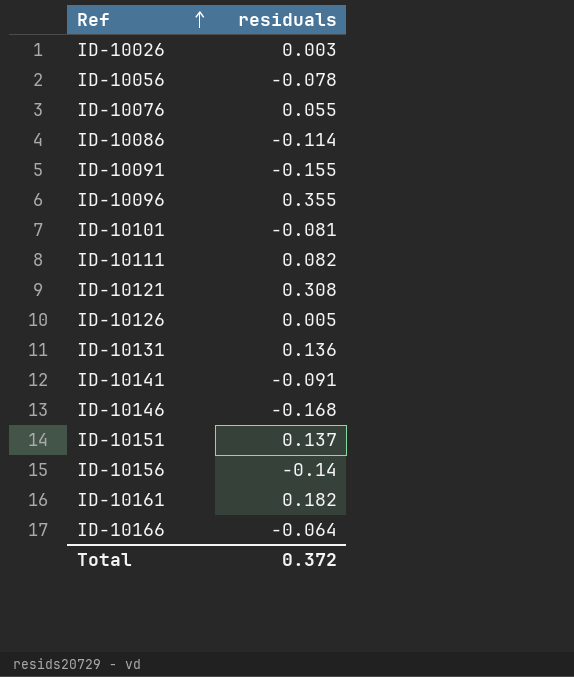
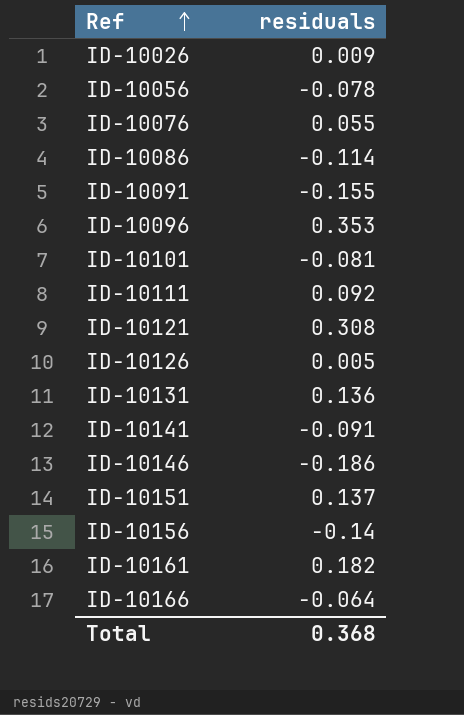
ID-10026 | residuals: 0.003 -> 0.009
ID-10096 | residuals: 0.355 -> 0.353
ID-10111 | residuals: 0.082 -> 0.092
ID-10146 | residuals: -0.168 -> -0.186
Total | residuals: 0.372 -> 0.368

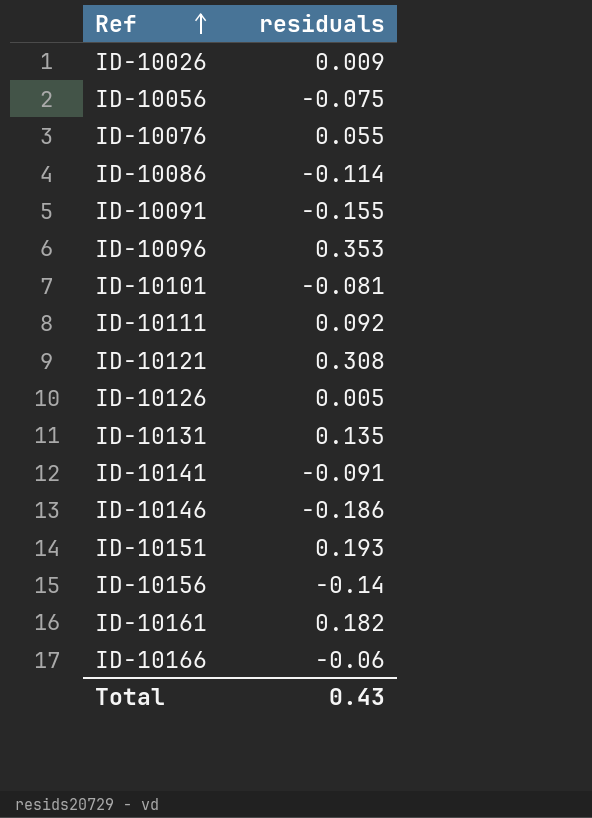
ID-10056 | residuals: -0.078 -> -0.075
ID-10131 | residuals: 0.136 -> 0.135
ID-10151 | residuals: 0.137 -> 0.193
ID-10166 | residuals: -0.064 -> -0.06
Total | residuals: 0.368 -> 0.43

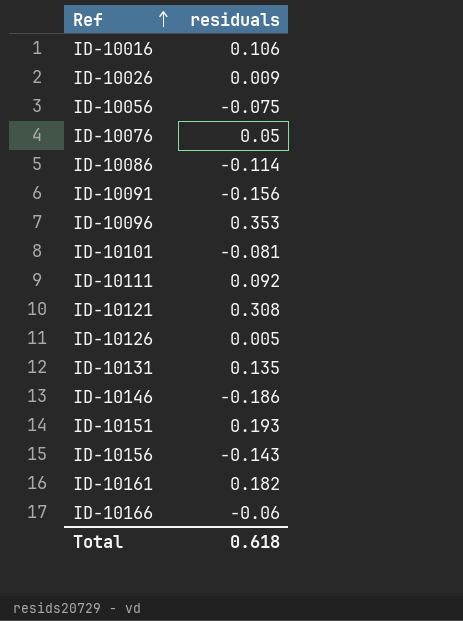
row ID-10141: -0.091 -> none
row ID-10016: none -> 0.106
ID-10076 | residuals: 0.055 -> 0.05
ID-10091 | residuals: -0.155 -> -0.156
ID-10156 | residuals: -0.14 -> -0.143
Total | residuals: 0.43 -> 0.618

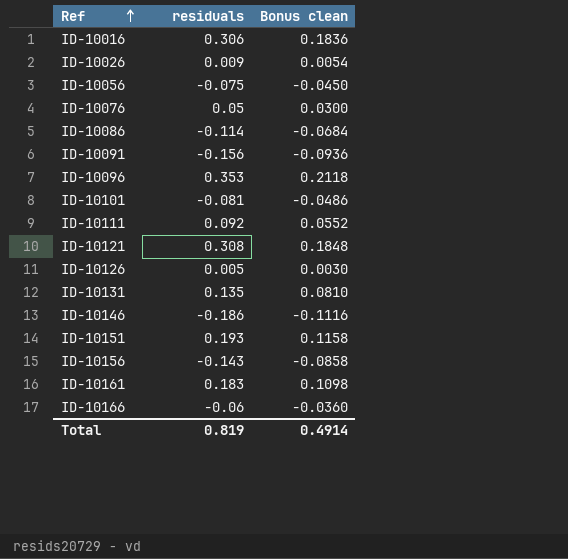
column Bonus clean | formula: none -> [residuals] * 0.6
ID-10016 | residuals: 0.106 -> 0.306
ID-10161 | residuals: 0.182 -> 0.183
Total | residuals: 0.618 -> 0.819

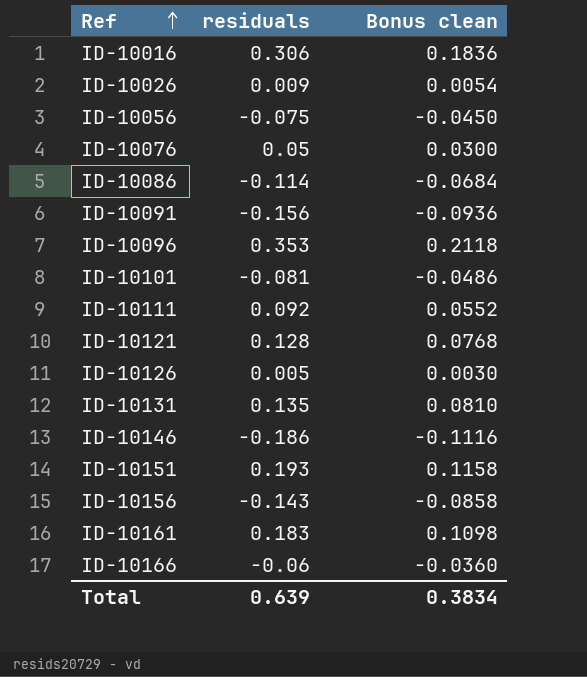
ID-10121 | residuals: 0.308 -> 0.128
ID-10121 | Bonus clean: 0.1848 -> 0.0768
Total | residuals: 0.819 -> 0.639
Total | Bonus clean: 0.4914 -> 0.3834

